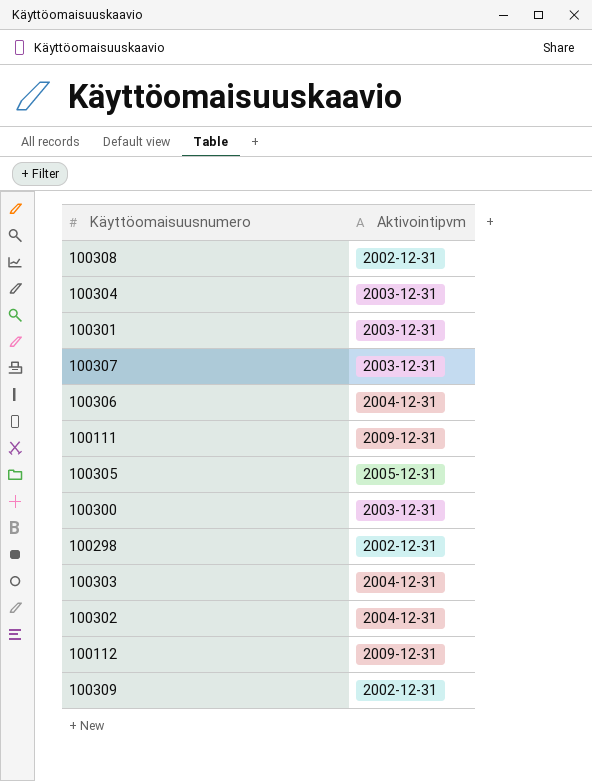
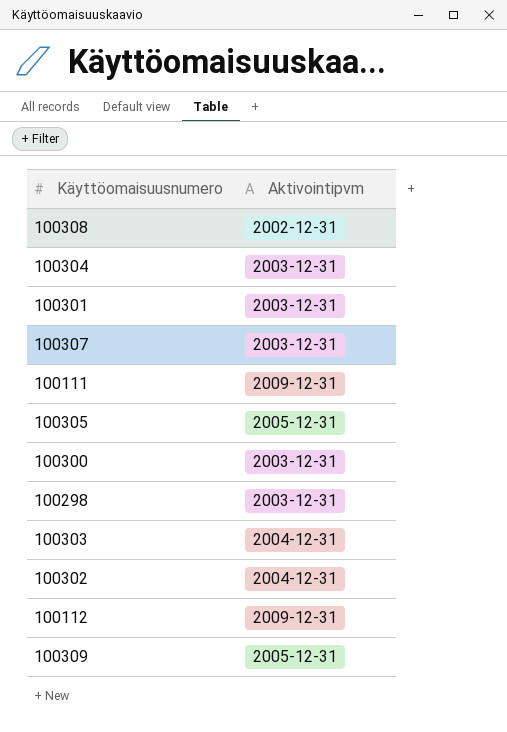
row 100306: 2004-12-31 -> none
100298 | Aktivointipvm: 2002-12-31 -> 2003-12-31
100309 | Aktivointipvm: 2002-12-31 -> 2005-12-31

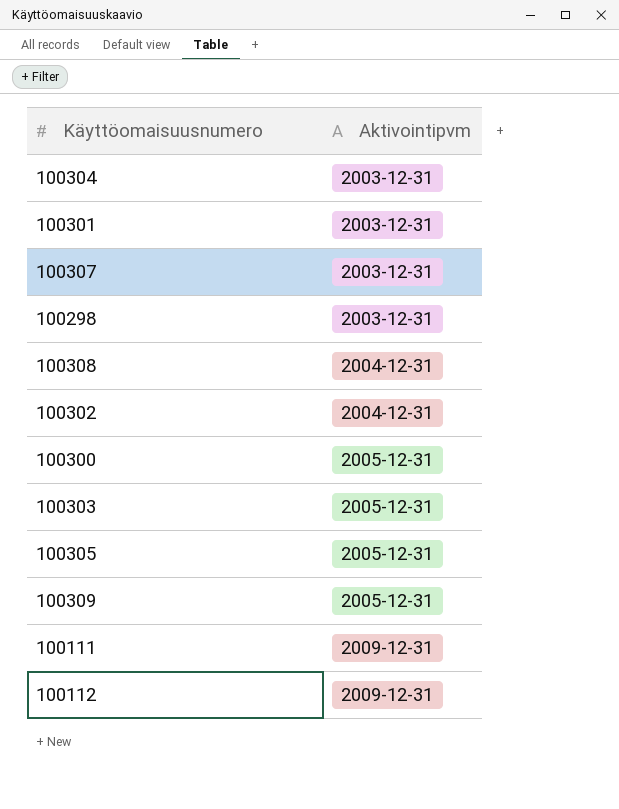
row order: none -> Aktivointipvm ascending
100308 | Aktivointipvm: 2002-12-31 -> 2004-12-31
100300 | Aktivointipvm: 2003-12-31 -> 2005-12-31
100303 | Aktivointipvm: 2004-12-31 -> 2005-12-31

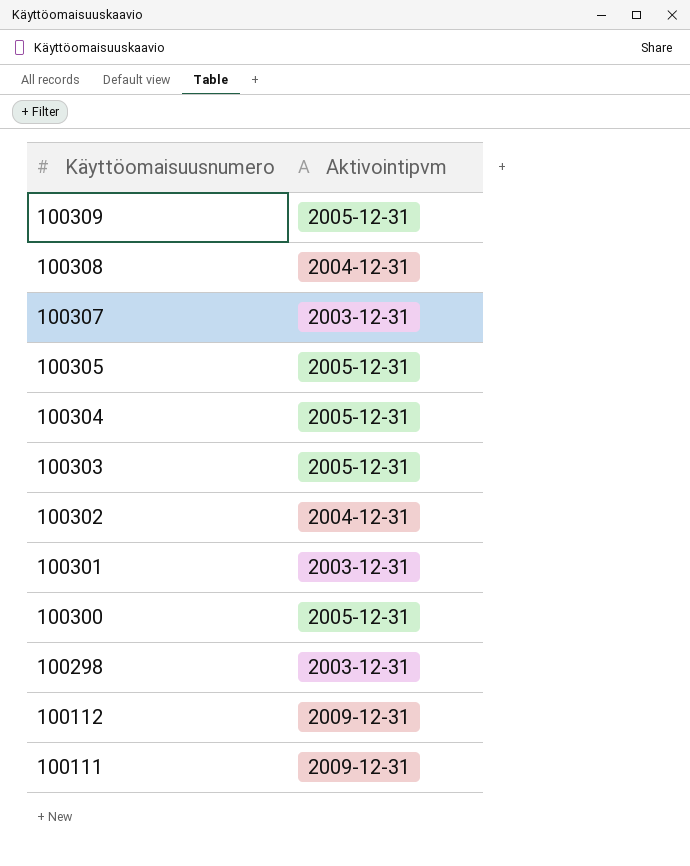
row order: Aktivointipvm ascending -> Käyttöomaisuusnumero descending
100304 | Aktivointipvm: 2003-12-31 -> 2005-12-31

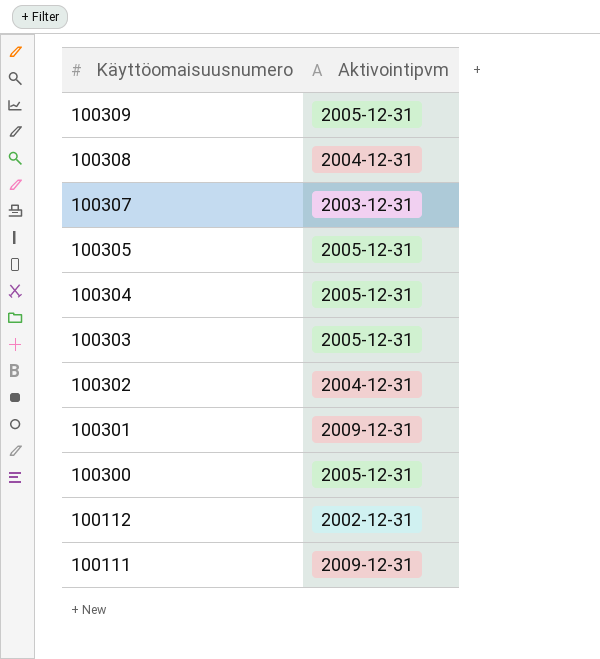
row 100298: 2003-12-31 -> none
100301 | Aktivointipvm: 2003-12-31 -> 2009-12-31
100112 | Aktivointipvm: 2009-12-31 -> 2002-12-31

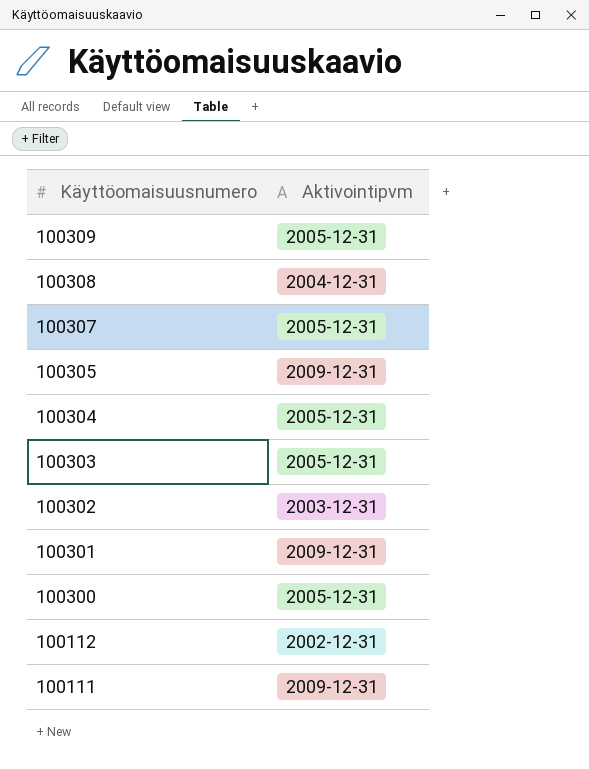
100307 | Aktivointipvm: 2003-12-31 -> 2005-12-31
100305 | Aktivointipvm: 2005-12-31 -> 2009-12-31
100302 | Aktivointipvm: 2004-12-31 -> 2003-12-31

